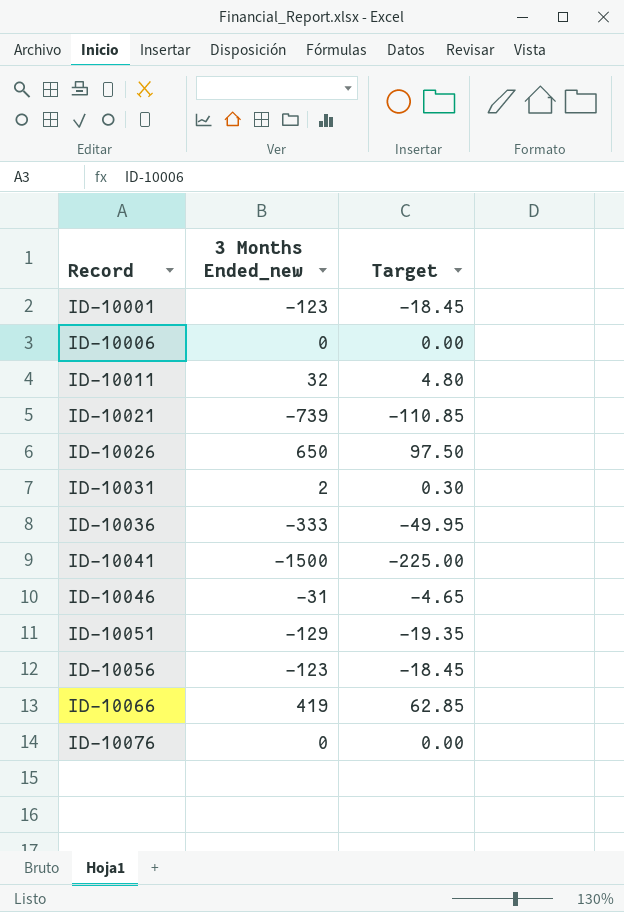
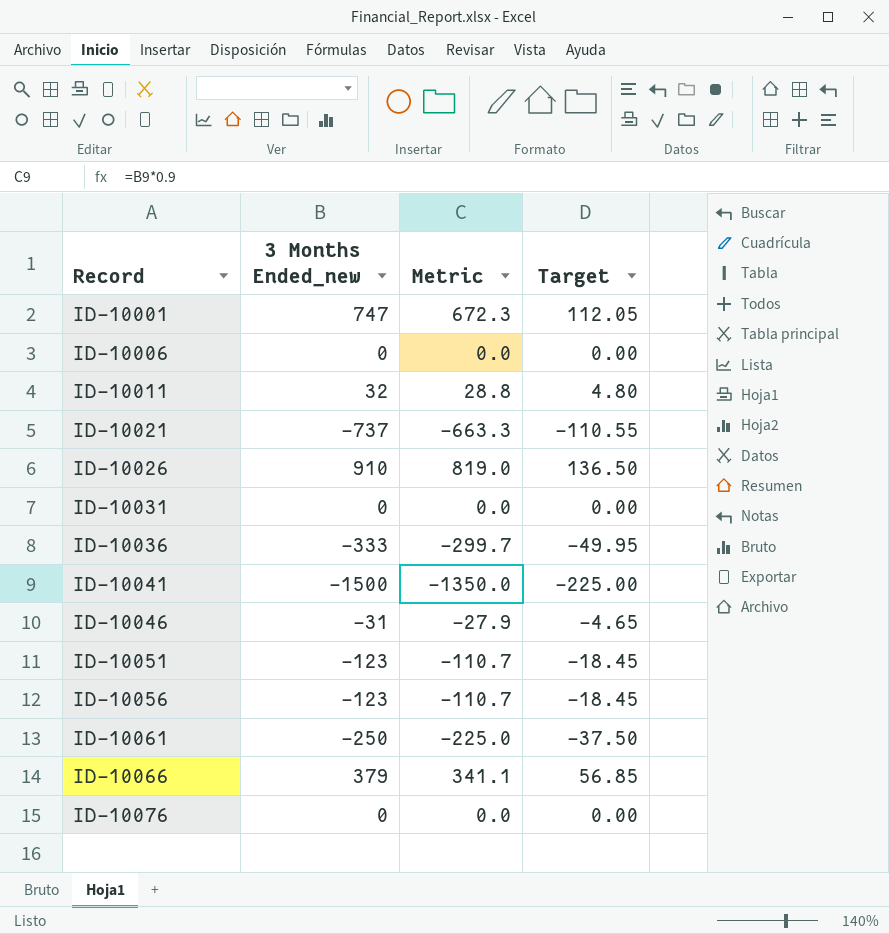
column Metric | formula: none -> [3 Months Ended_new] * 0.9
ID-10001 | 3 Months Ended_new: -123 -> 747
ID-10001 | Target: -18.45 -> 112.05
ID-10021 | 3 Months Ended_new: -739 -> -737
ID-10021 | Target: -110.85 -> -110.55
ID-10026 | 3 Months Ended_new: 650 -> 910
ID-10026 | Target: 97.50 -> 136.50
ID-10031 | 3 Months Ended_new: 2 -> 0
ID-10031 | Target: 0.30 -> 0.00
ID-10051 | 3 Months Ended_new: -129 -> -123
ID-10051 | Target: -19.35 -> -18.45
row ID-10061: none -> -250 | -225.0 | -37.50
ID-10066 | 3 Months Ended_new: 419 -> 379
ID-10066 | Target: 62.85 -> 56.85

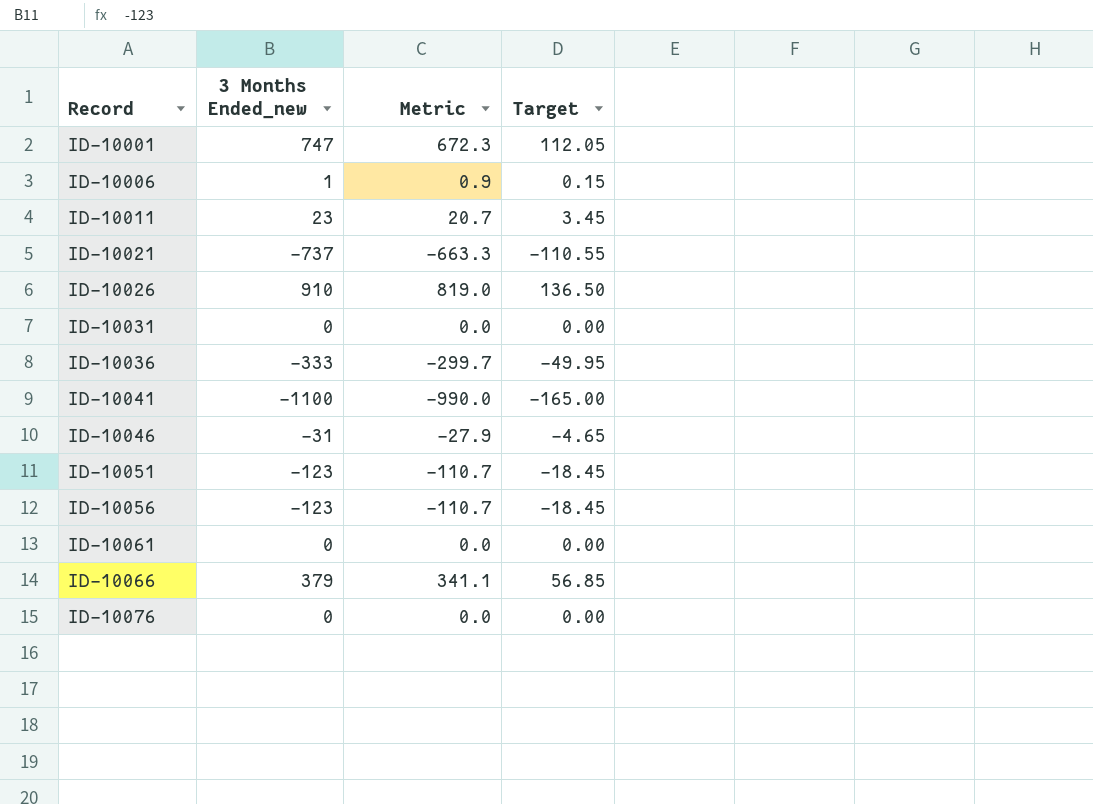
ID-10006 | 3 Months Ended_new: 0 -> 1
ID-10006 | Metric: 0.0 -> 0.9
ID-10006 | Target: 0.00 -> 0.15
ID-10011 | 3 Months Ended_new: 32 -> 23
ID-10011 | Metric: 28.8 -> 20.7
ID-10011 | Target: 4.80 -> 3.45
ID-10041 | 3 Months Ended_new: -1500 -> -1100
ID-10041 | Metric: -1350.0 -> -990.0
ID-10041 | Target: -225.00 -> -165.00
ID-10061 | 3 Months Ended_new: -250 -> 0
ID-10061 | Metric: -225.0 -> 0.0
ID-10061 | Target: -37.50 -> 0.00

